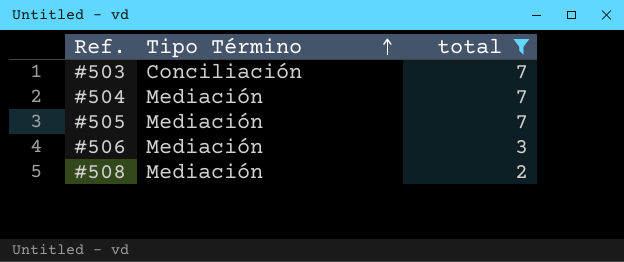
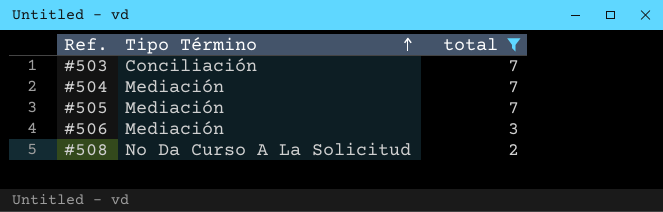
#508 | Tipo Término: Mediación -> No Da Curso A La Solicitud

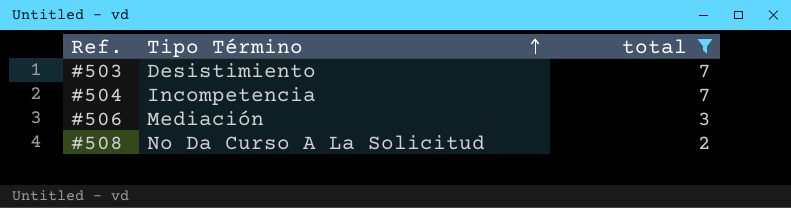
row #505: Mediación | 7 -> none
#503 | Tipo Término: Conciliación -> Desistimiento
#504 | Tipo Término: Mediación -> Incompetencia

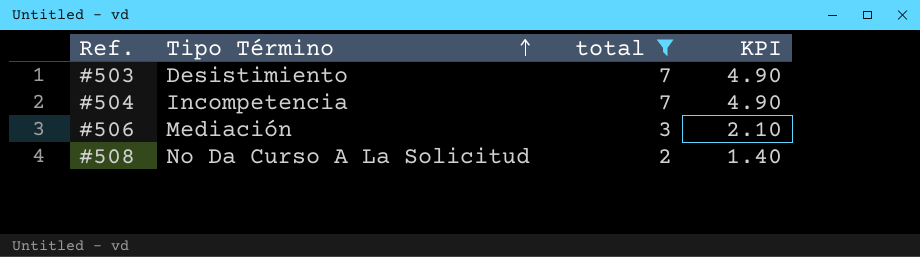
column KPI | formula: none -> [total] * 0.7

